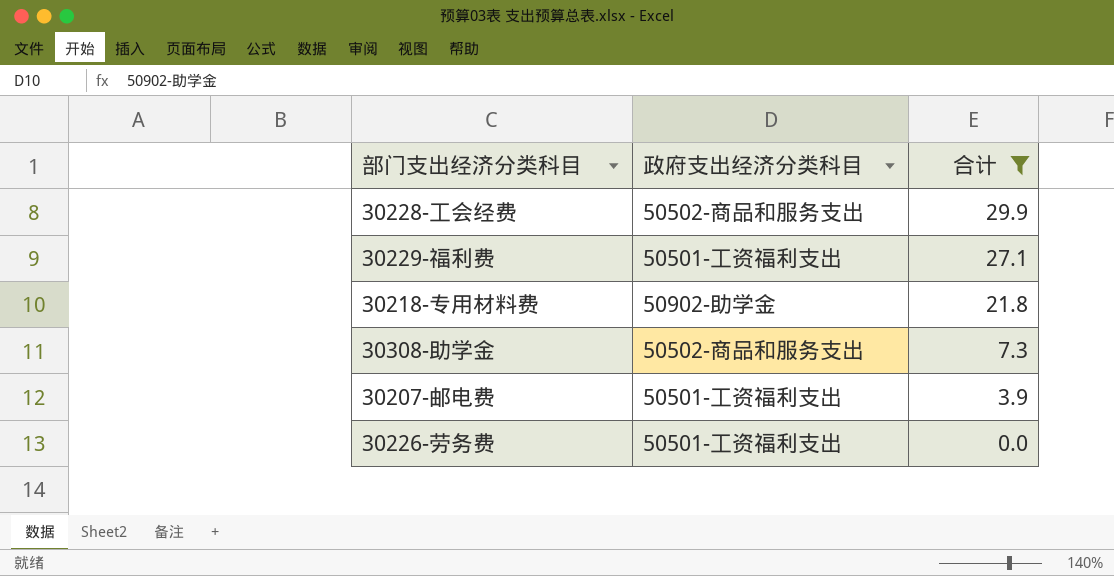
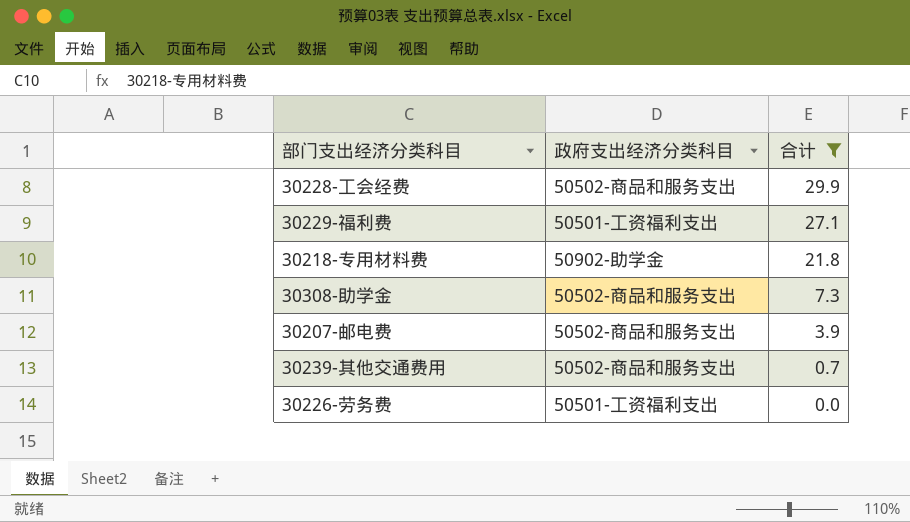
30207-邮电费 | 政府支出经济分类科目: 50501-工资福利支出 -> 50502-商品和服务支出
row 30239-其他交通费用: none -> 50502-商品和服务支出 | 0.7

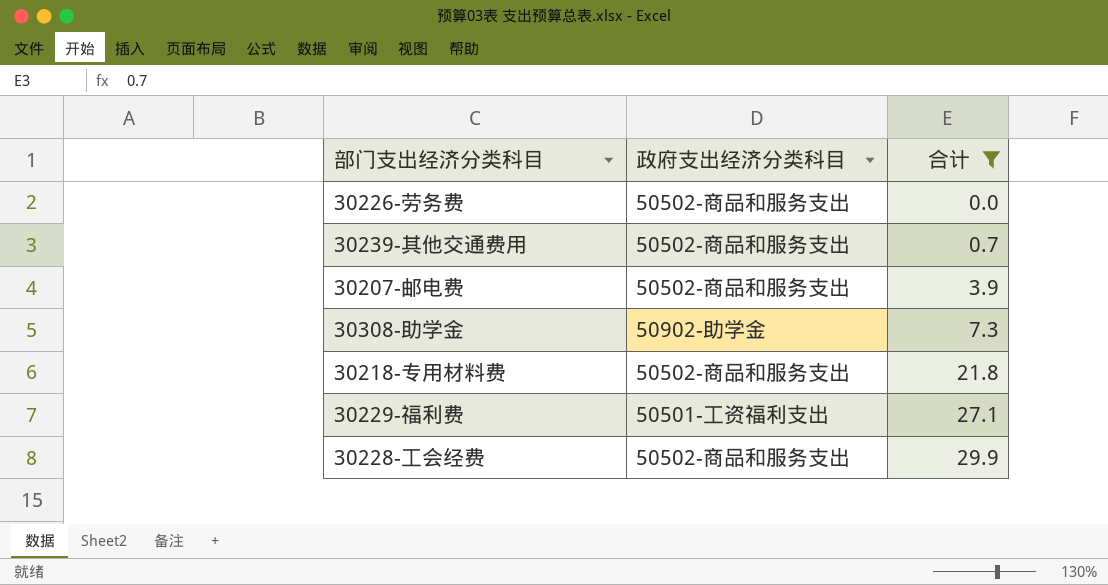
row order: 合计 descending -> 合计 ascending
30226-劳务费 | 政府支出经济分类科目: 50501-工资福利支出 -> 50502-商品和服务支出
30308-助学金 | 政府支出经济分类科目: 50502-商品和服务支出 -> 50902-助学金
30218-专用材料费 | 政府支出经济分类科目: 50902-助学金 -> 50502-商品和服务支出

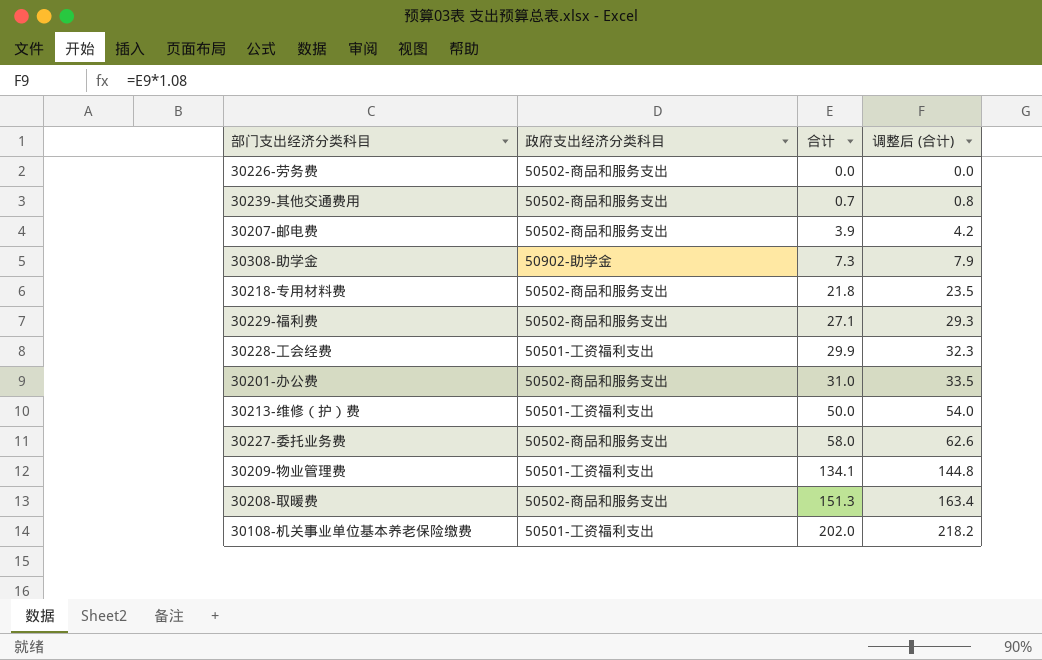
filter: 合计 <= 29.9 -> none
column 调整后 (合计) | formula: none -> [合计] * 1.08
30229-福利费 | 政府支出经济分类科目: 50501-工资福利支出 -> 50502-商品和服务支出
30228-工会经费 | 政府支出经济分类科目: 50502-商品和服务支出 -> 50501-工资福利支出

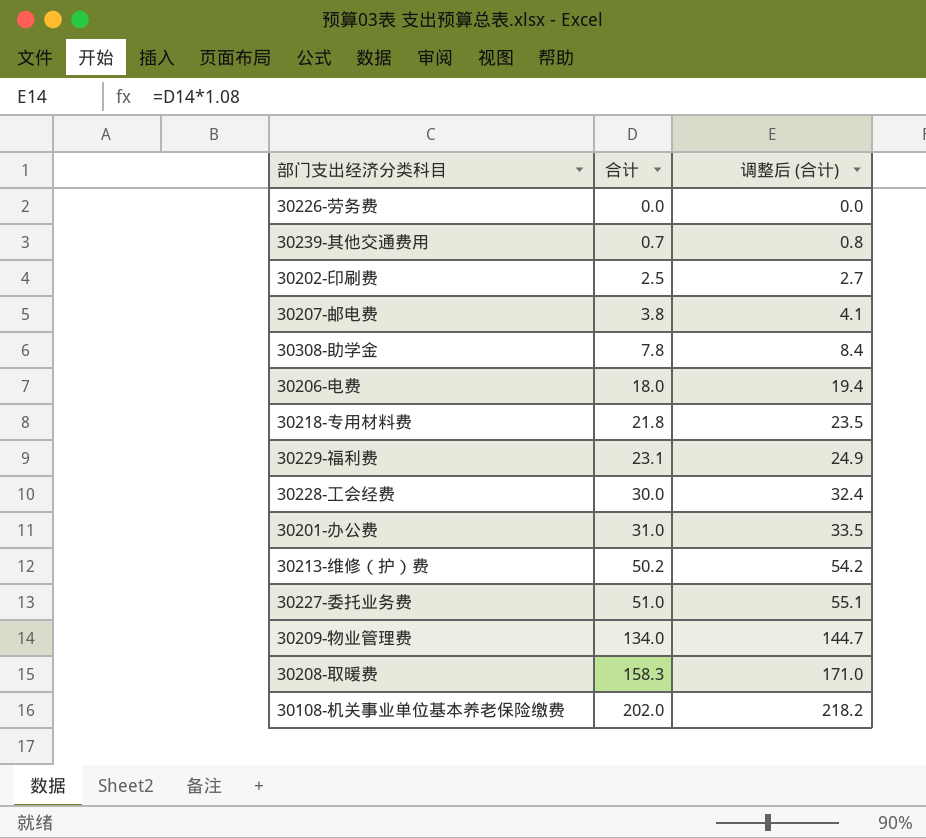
column 政府支出经济分类科目 | position: 2 -> none
row 30202-印刷费: none -> 2.5 | 2.7
30207-邮电费 | 合计: 3.9 -> 3.8
30207-邮电费 | 调整后 (合计): 4.2 -> 4.1
30308-助学金 | 合计: 7.3 -> 7.8
30308-助学金 | 调整后 (合计): 7.9 -> 8.4
row 30206-电费: none -> 18.0 | 19.4
30229-福利费 | 合计: 27.1 -> 23.1
30229-福利费 | 调整后 (合计): 29.3 -> 24.9
30228-工会经费 | 合计: 29.9 -> 30.0
30228-工会经费 | 调整后 (合计): 32.3 -> 32.4
30213-维修（护）费 | 合计: 50.0 -> 50.2
30213-维修（护）费 | 调整后 (合计): 54.0 -> 54.2
30227-委托业务费 | 合计: 58.0 -> 51.0
30227-委托业务费 | 调整后 (合计): 62.6 -> 55.1
30209-物业管理费 | 合计: 134.1 -> 134.0
30209-物业管理费 | 调整后 (合计): 144.8 -> 144.7
30208-取暖费 | 合计: 151.3 -> 158.3
30208-取暖费 | 调整后 (合计): 163.4 -> 171.0

